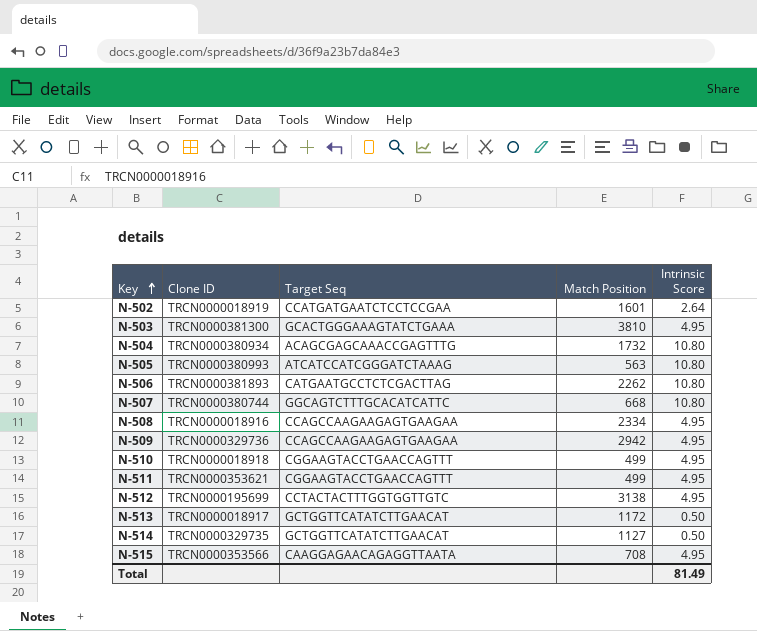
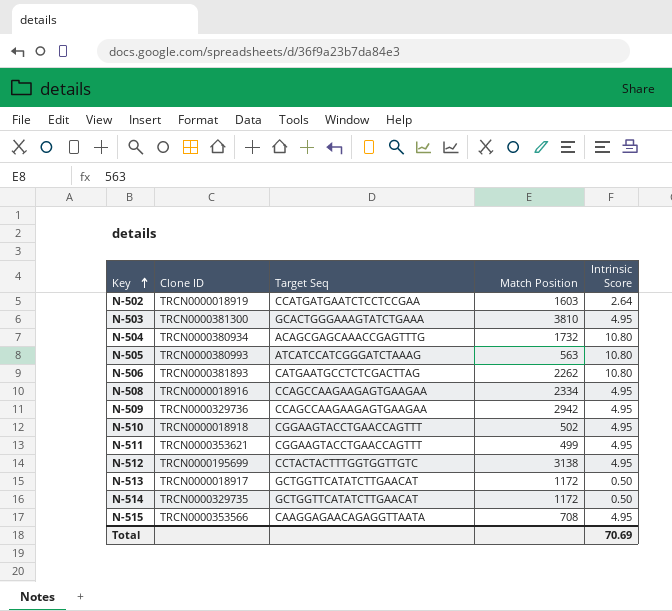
row N-507: TRCN0000380744 | GGCAGTCTTTGCACATCATTC | 668 | 10.80 -> none
N-502 | Match Position: 1601 -> 1603
N-510 | Match Position: 499 -> 502
N-514 | Match Position: 1127 -> 1172
Total | Intrinsic Score: 81.49 -> 70.69

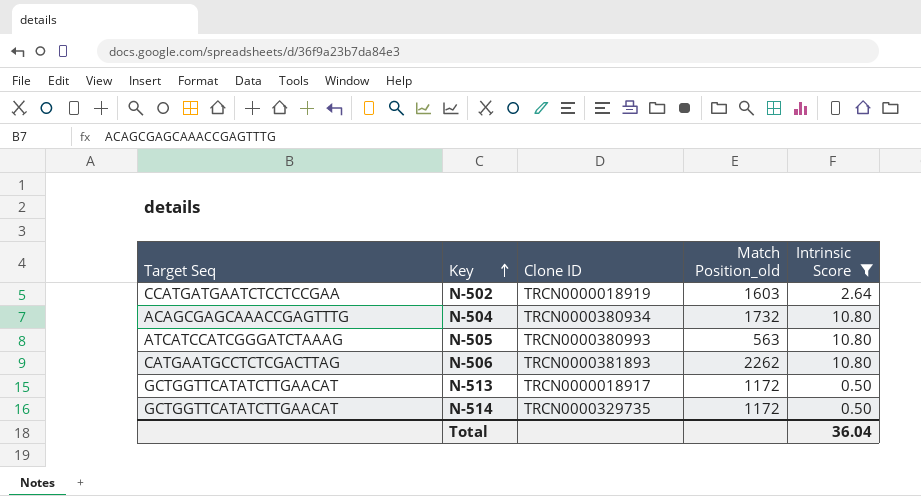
filter: none -> Intrinsic Score != 4.95
column Target Seq | position: 3 -> 1
column name: Match Position -> Match Position_old
Total | Intrinsic Score: 70.69 -> 36.04

